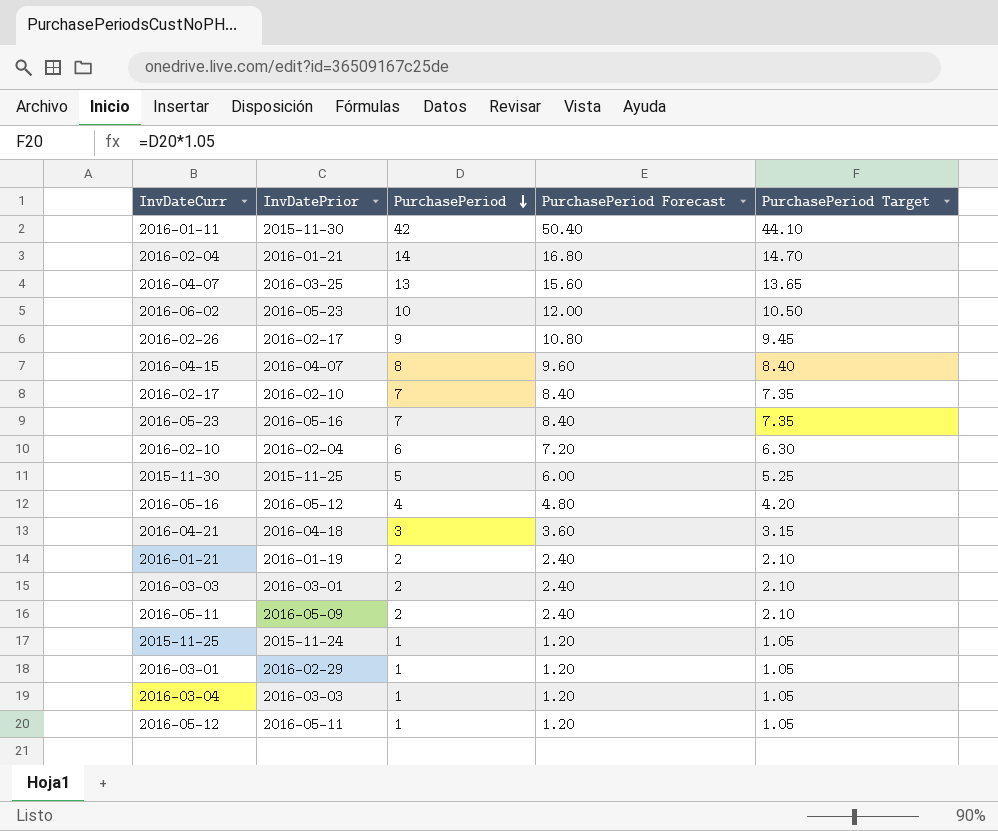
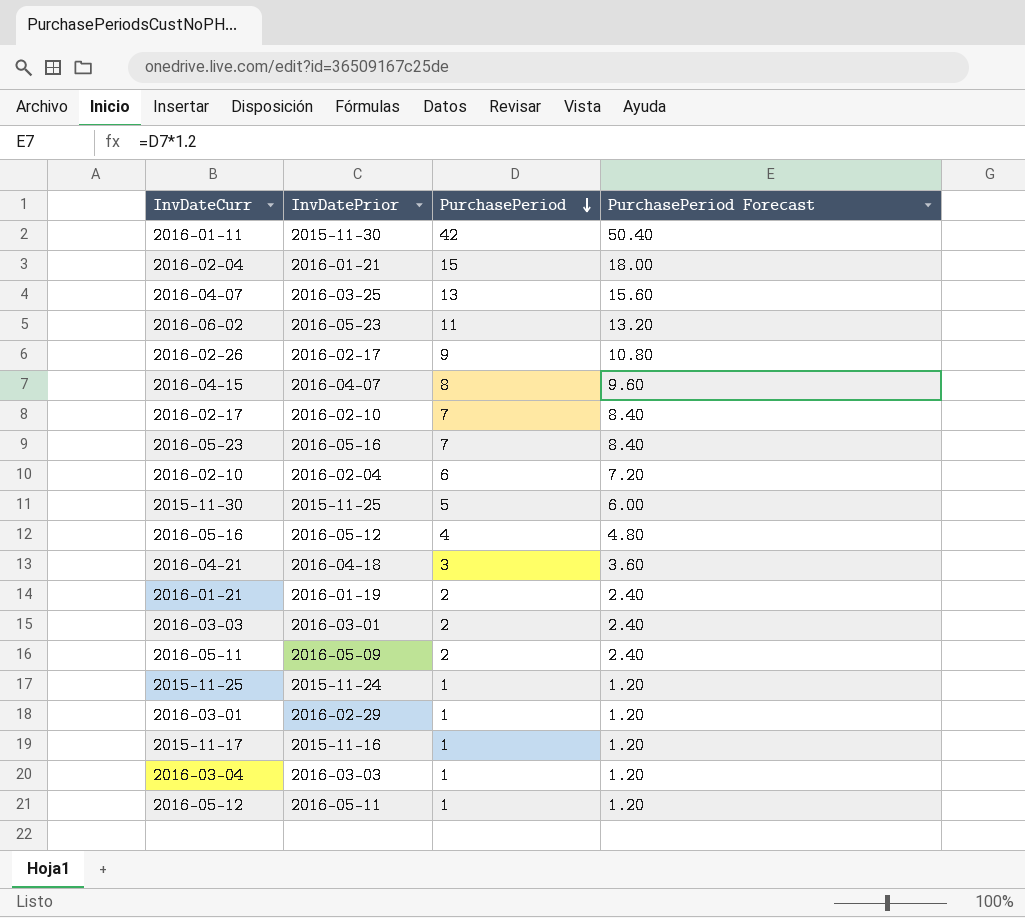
column PurchasePeriod Target | formula: [PurchasePeriod] * 1.05 -> none
2016-02-04 | PurchasePeriod: 14 -> 15
2016-02-04 | PurchasePeriod Forecast: 16.80 -> 18.00
2016-06-02 | PurchasePeriod: 10 -> 11
2016-06-02 | PurchasePeriod Forecast: 12.00 -> 13.20
row 2015-11-17: none -> 2015-11-16 | 1 | 1.20

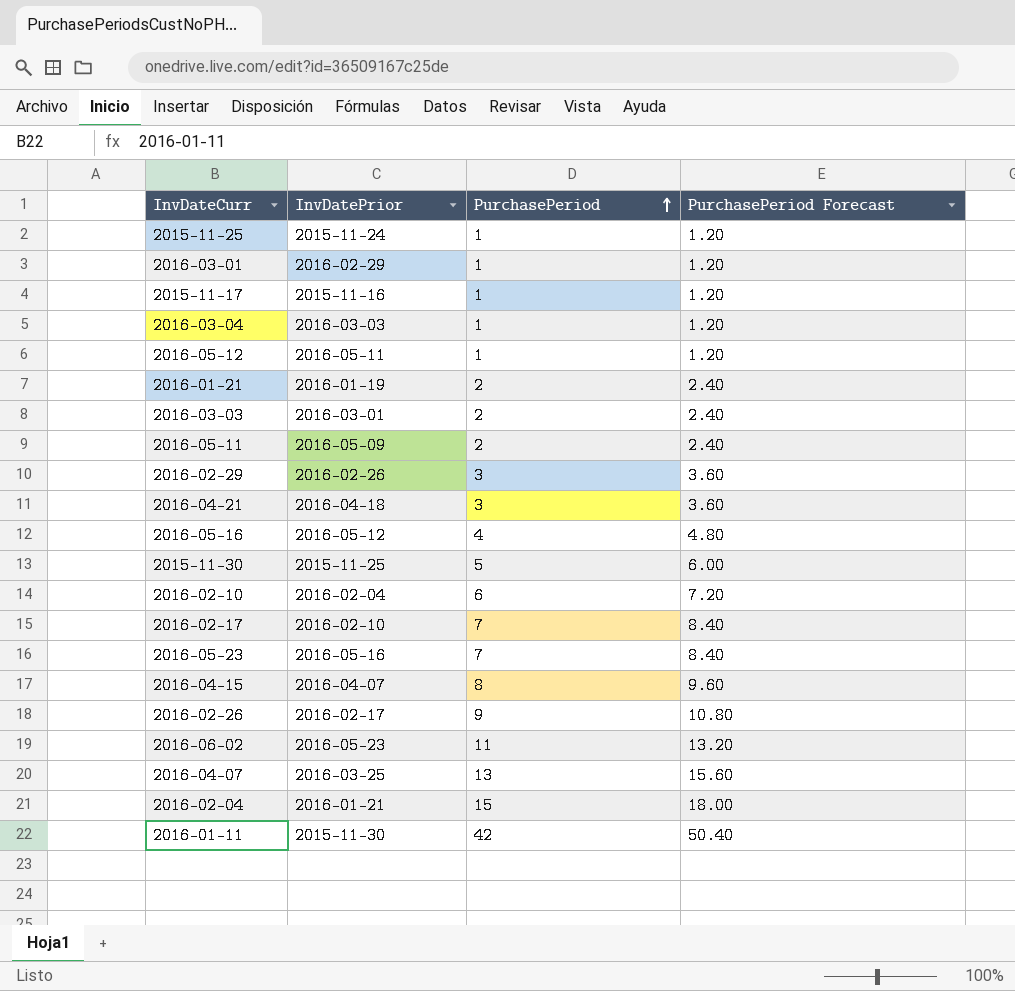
row order: PurchasePeriod descending -> PurchasePeriod ascending
row 2016-02-29: none -> 2016-02-26 | 3 | 3.60

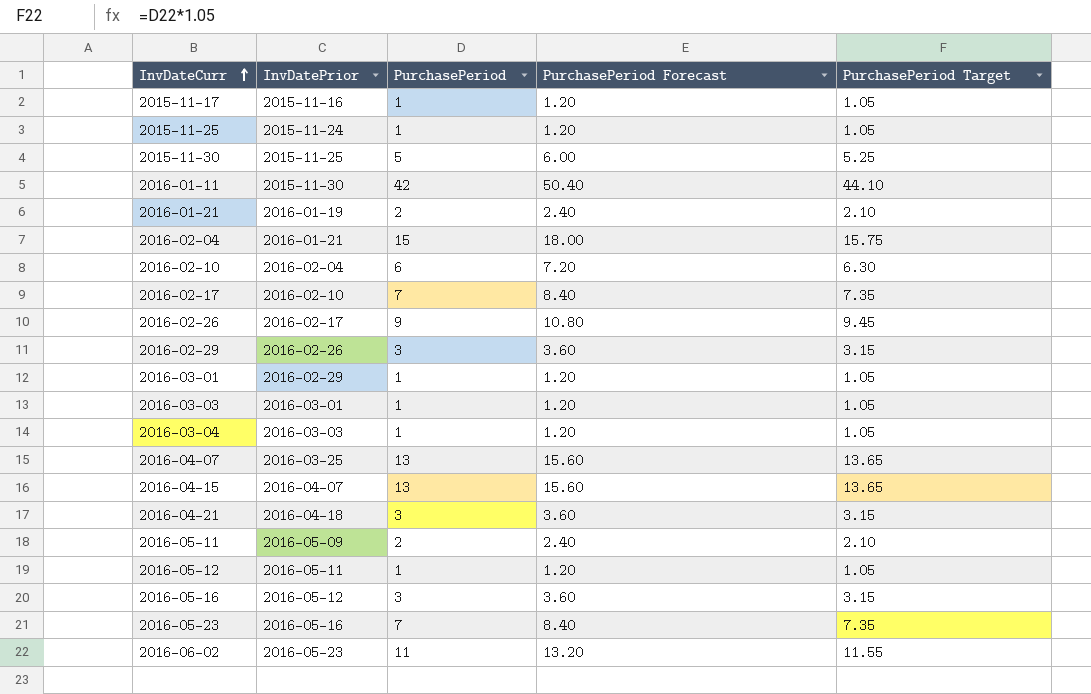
row order: PurchasePeriod ascending -> InvDateCurr ascending
column PurchasePeriod Target | formula: none -> [PurchasePeriod] * 1.05
2016-03-03 | PurchasePeriod: 2 -> 1
2016-03-03 | PurchasePeriod Forecast: 2.40 -> 1.20
2016-04-15 | PurchasePeriod: 8 -> 13
2016-04-15 | PurchasePeriod Forecast: 9.60 -> 15.60
2016-05-16 | PurchasePeriod: 4 -> 3
2016-05-16 | PurchasePeriod Forecast: 4.80 -> 3.60

